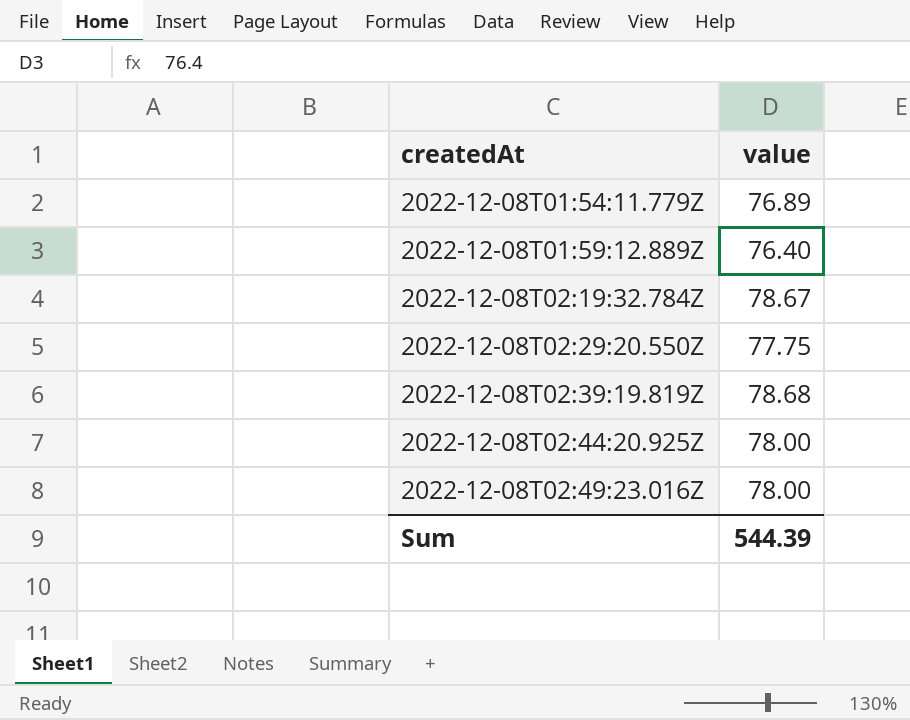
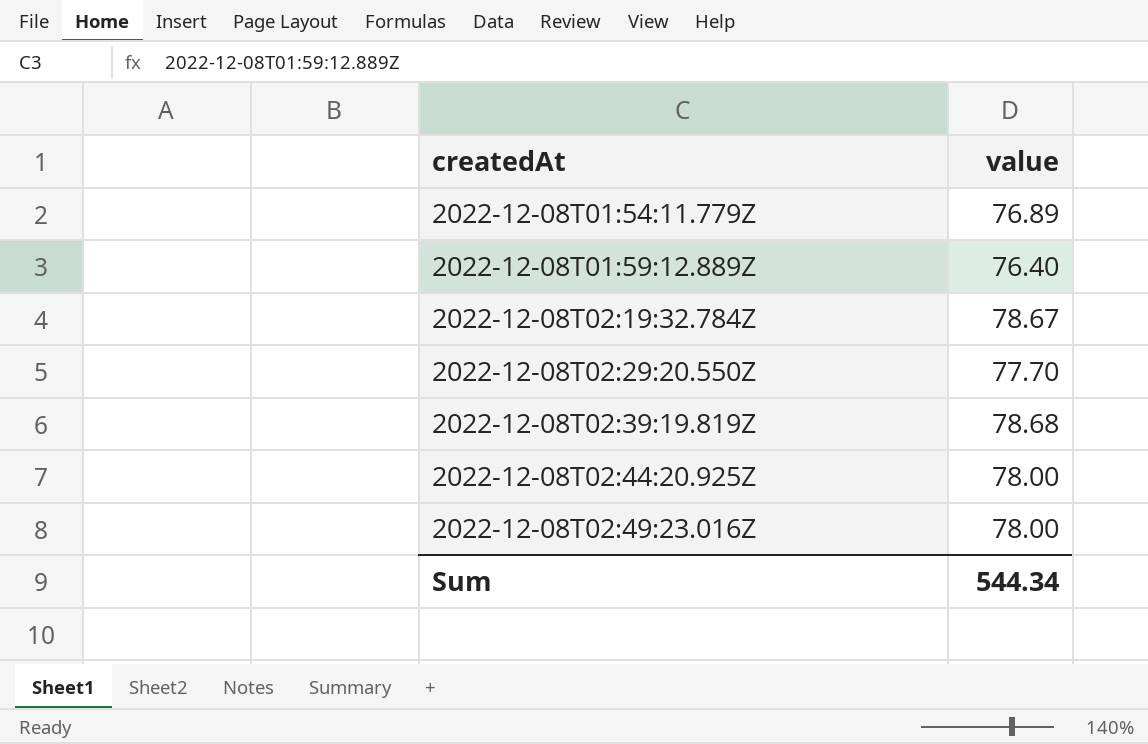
2022-12-08T02:29:20.550Z | value: 77.75 -> 77.70
Sum | value: 544.39 -> 544.34

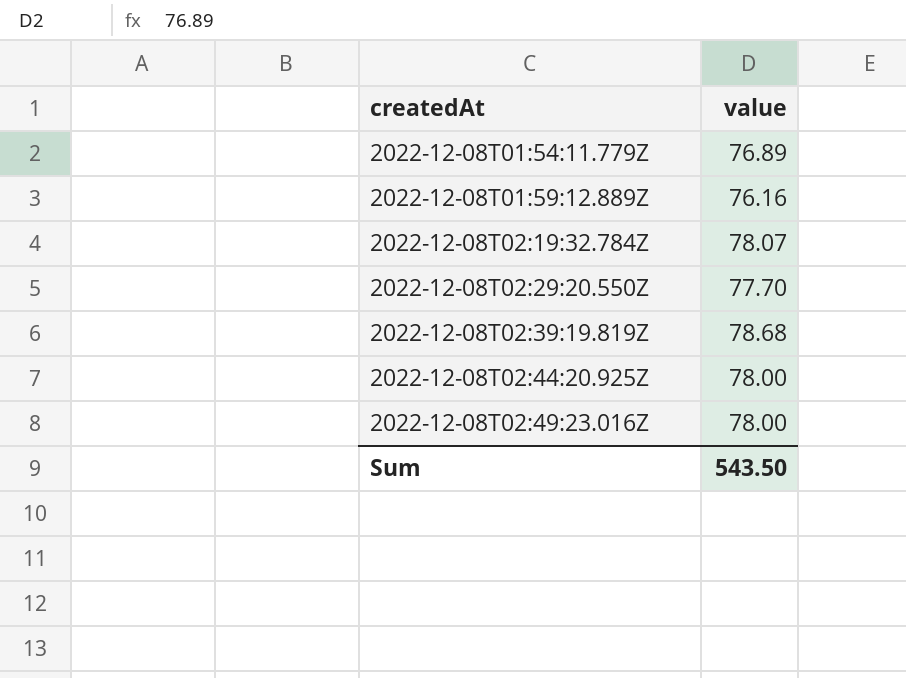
2022-12-08T01:59:12.889Z | value: 76.40 -> 76.16
2022-12-08T02:19:32.784Z | value: 78.67 -> 78.07
Sum | value: 544.34 -> 543.50

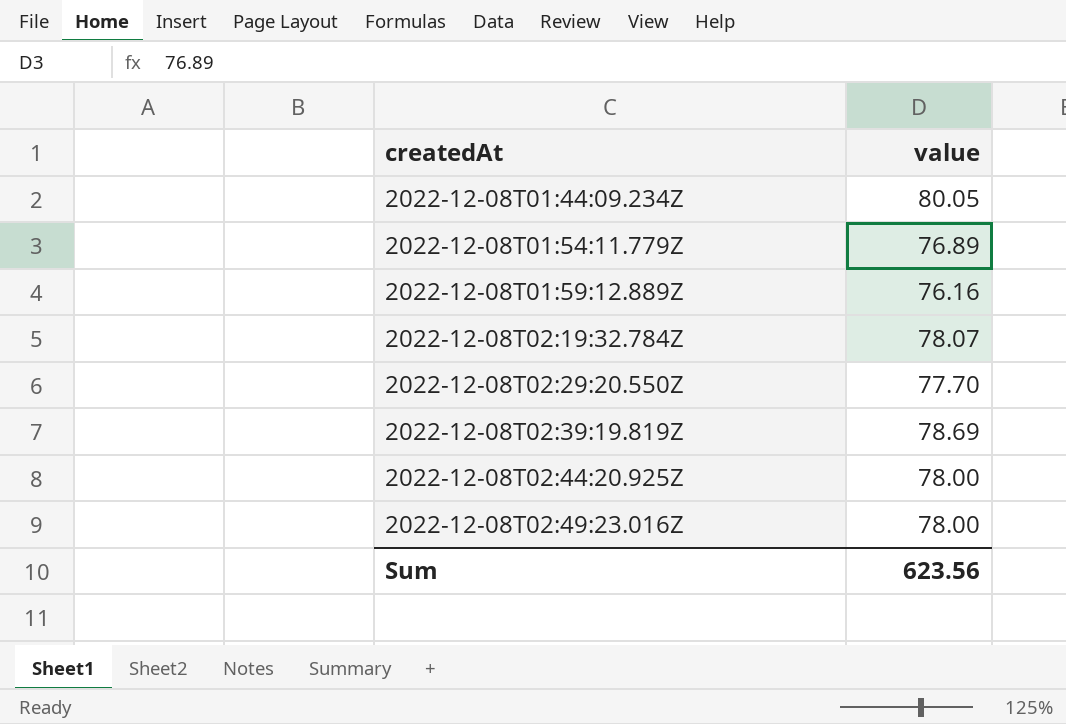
row 2022-12-08T01:44:09.234Z: none -> 80.05
2022-12-08T02:39:19.819Z | value: 78.68 -> 78.69
Sum | value: 543.50 -> 623.56

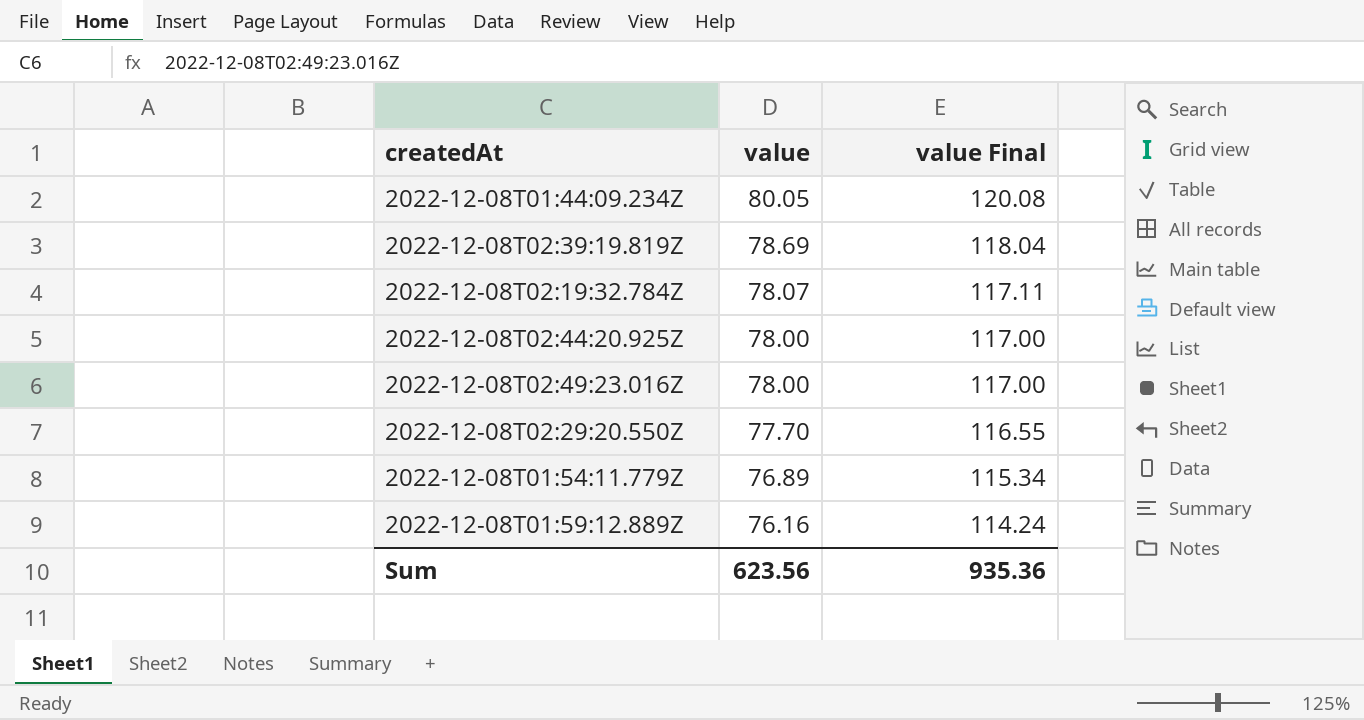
row order: createdAt ascending -> value descending
column value Final | formula: none -> [value] * 1.5

